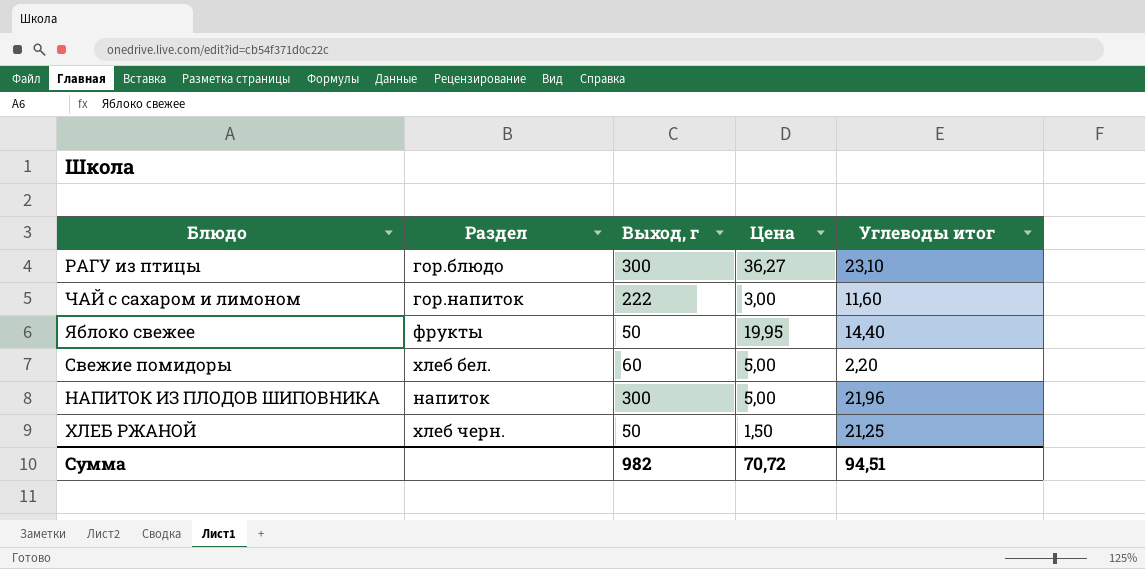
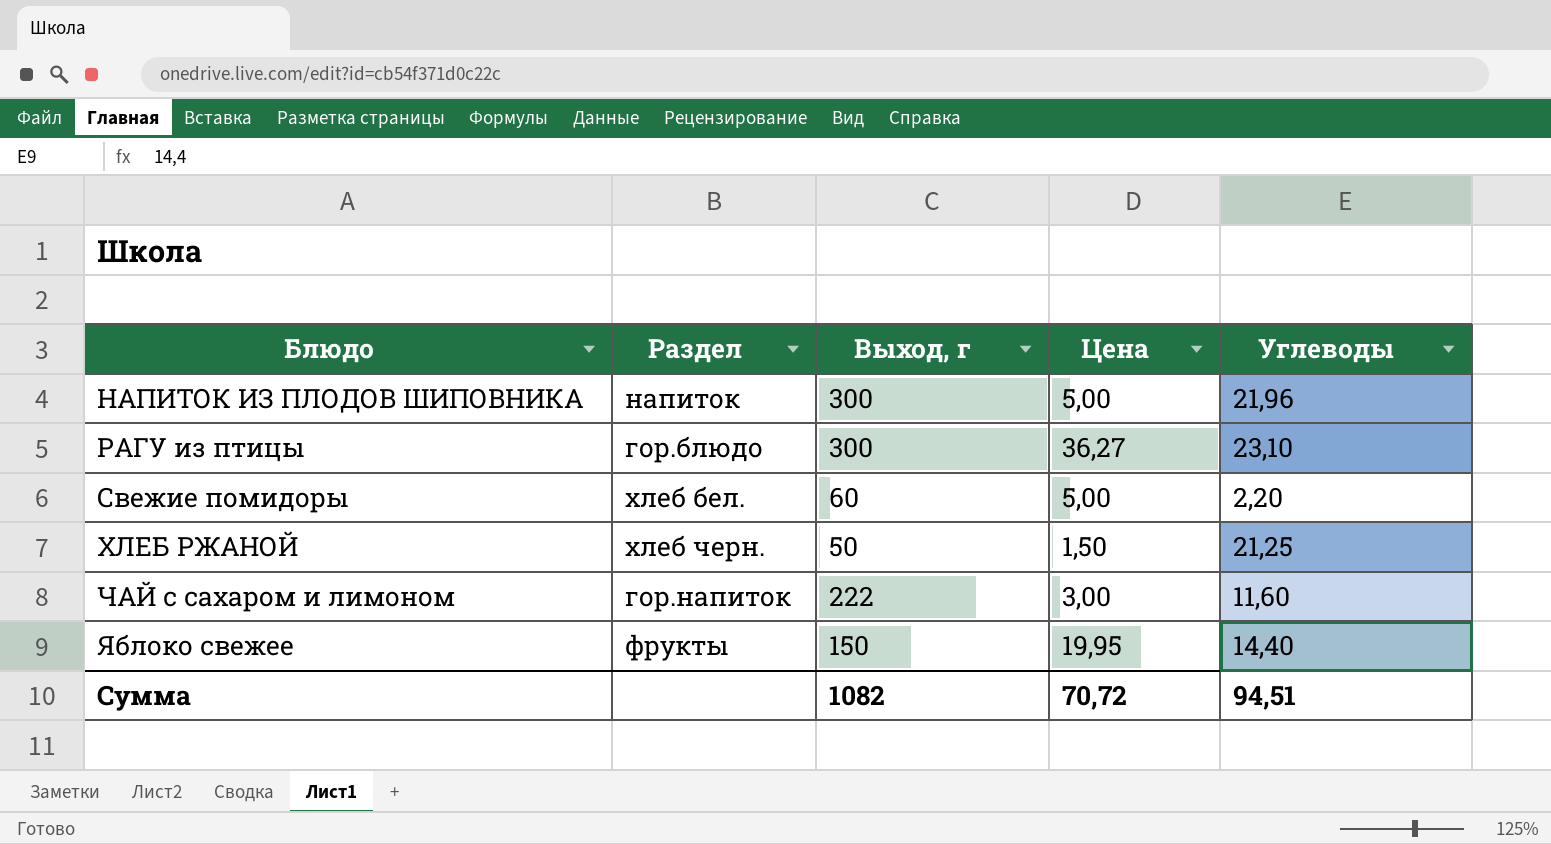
row order: none -> Блюдо ascending
column name: Углеводы итог -> Углеводы
Яблоко свежее | Выход, г: 50 -> 150
Сумма | Выход, г: 982 -> 1082

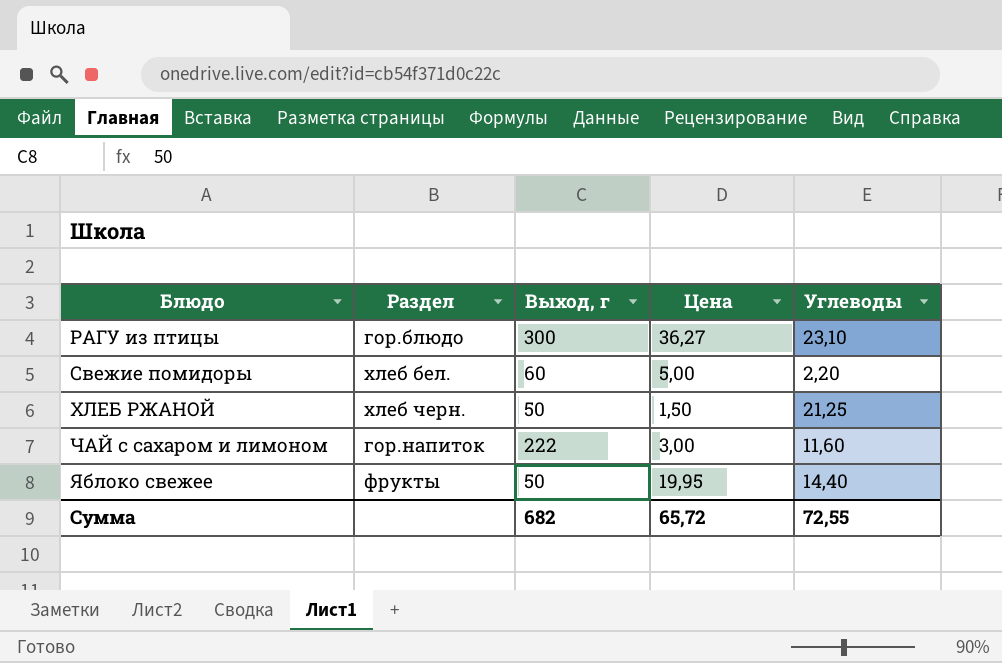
row НАПИТОК ИЗ ПЛОДОВ ШИПОВНИКА: напиток | 300 | 5,00 | 21,96 -> none
Яблоко свежее | Выход, г: 150 -> 50
Сумма | Выход, г: 1082 -> 682
Сумма | Цена: 70,72 -> 65,72
Сумма | Углеводы: 94,51 -> 72,55

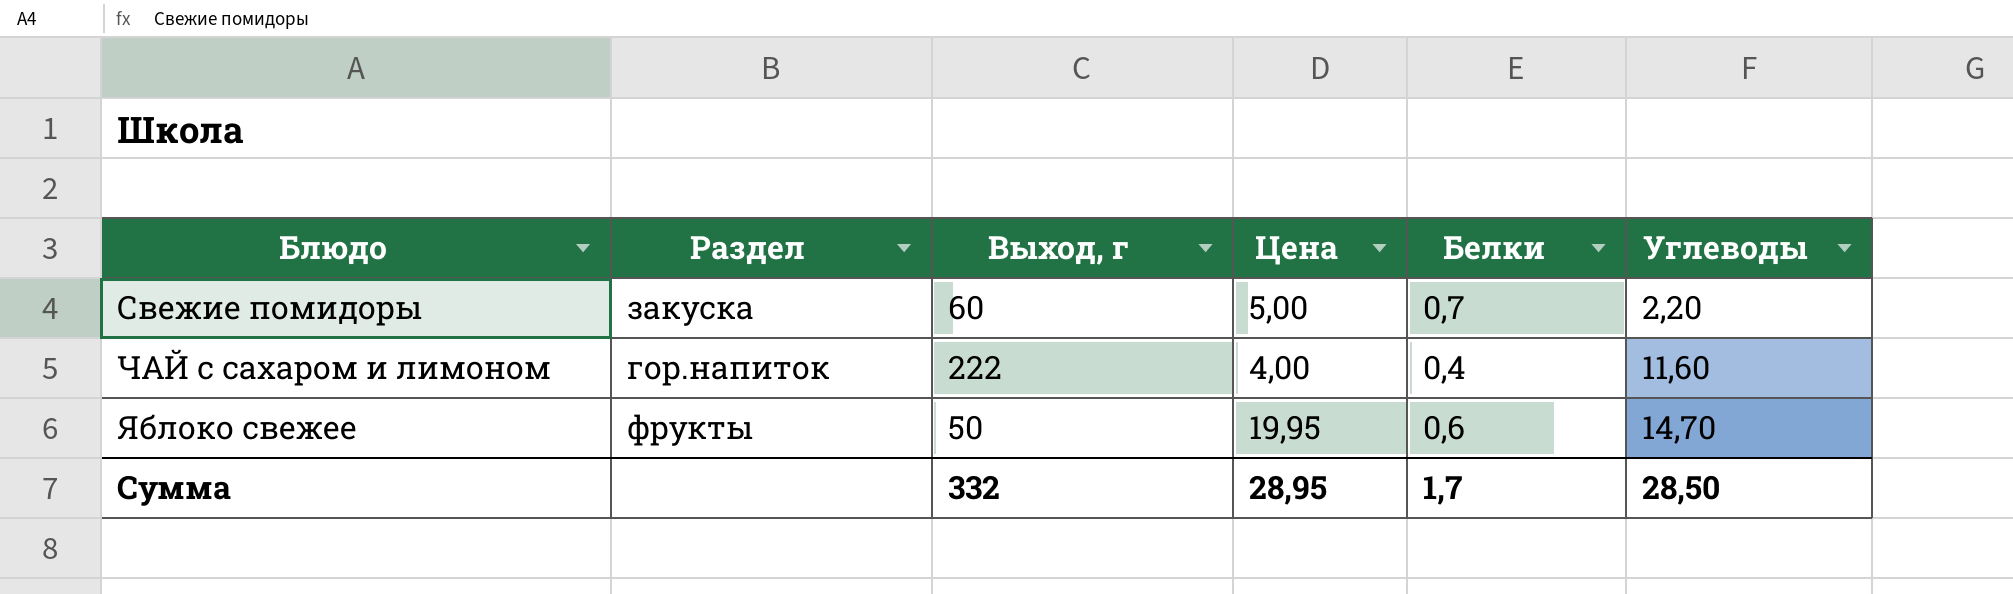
column Белки | position: none -> 5
row РАГУ из птицы: гор.блюдо | 300 | 36,27 | 23,10 -> none
row ХЛЕБ РЖАНОЙ: хлеб черн. | 50 | 1,50 | 21,25 -> none
Свежие помидоры | Раздел: хлеб бел. -> закуска
ЧАЙ с сахаром и лимоном | Цена: 3,00 -> 4,00
Яблоко свежее | Углеводы: 14,40 -> 14,70
Сумма | Выход, г: 682 -> 332
Сумма | Цена: 65,72 -> 28,95
Сумма | Углеводы: 72,55 -> 28,50

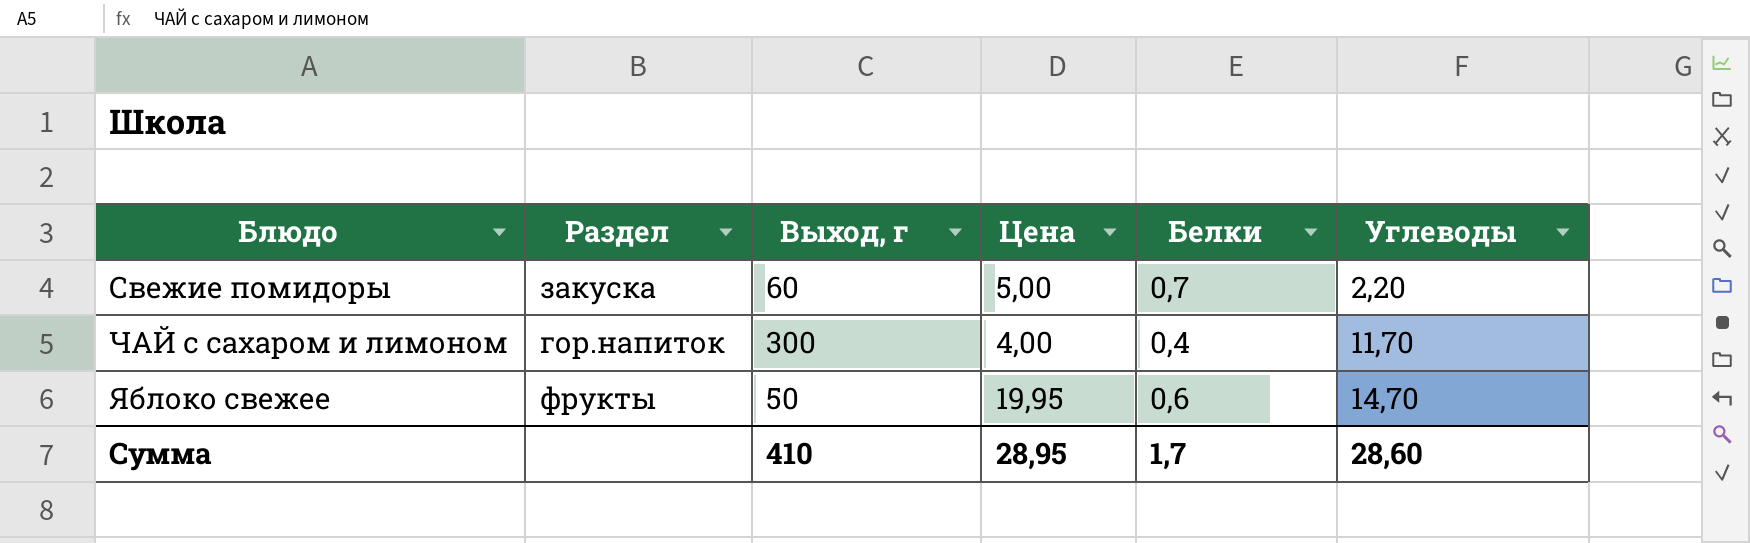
ЧАЙ с сахаром и лимоном | Выход, г: 222 -> 300
ЧАЙ с сахаром и лимоном | Углеводы: 11,60 -> 11,70
Сумма | Выход, г: 332 -> 410
Сумма | Углеводы: 28,50 -> 28,60

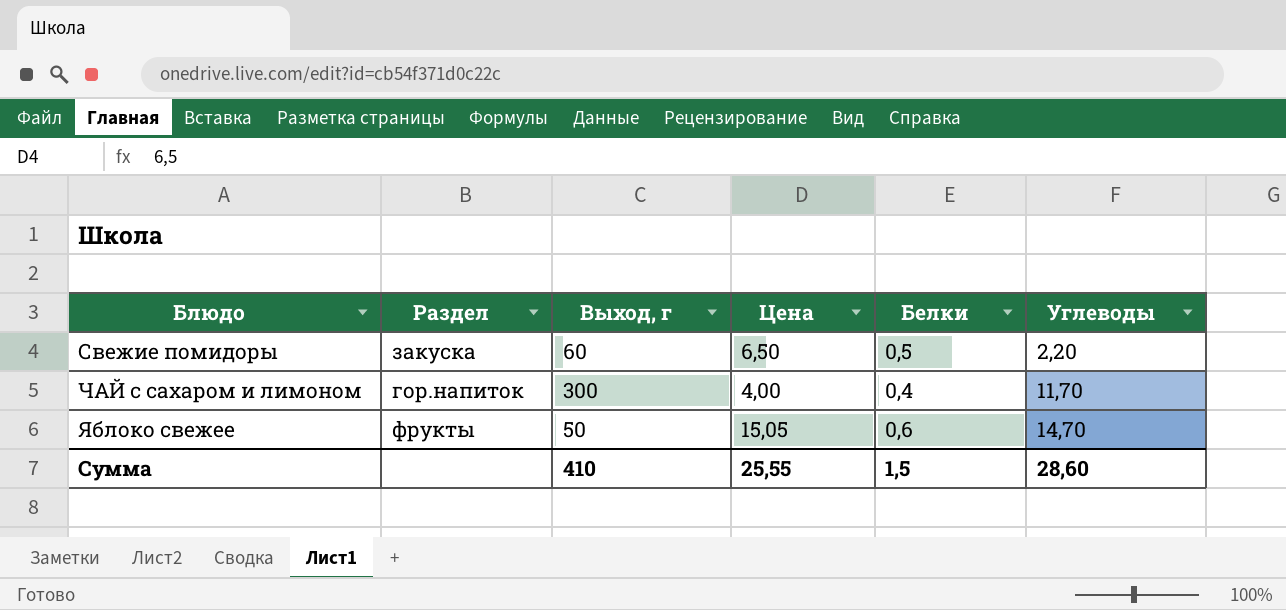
Свежие помидоры | Цена: 5,00 -> 6,50
Свежие помидоры | Белки: 0,7 -> 0,5
Яблоко свежее | Цена: 19,95 -> 15,05
Сумма | Цена: 28,95 -> 25,55
Сумма | Белки: 1,7 -> 1,5

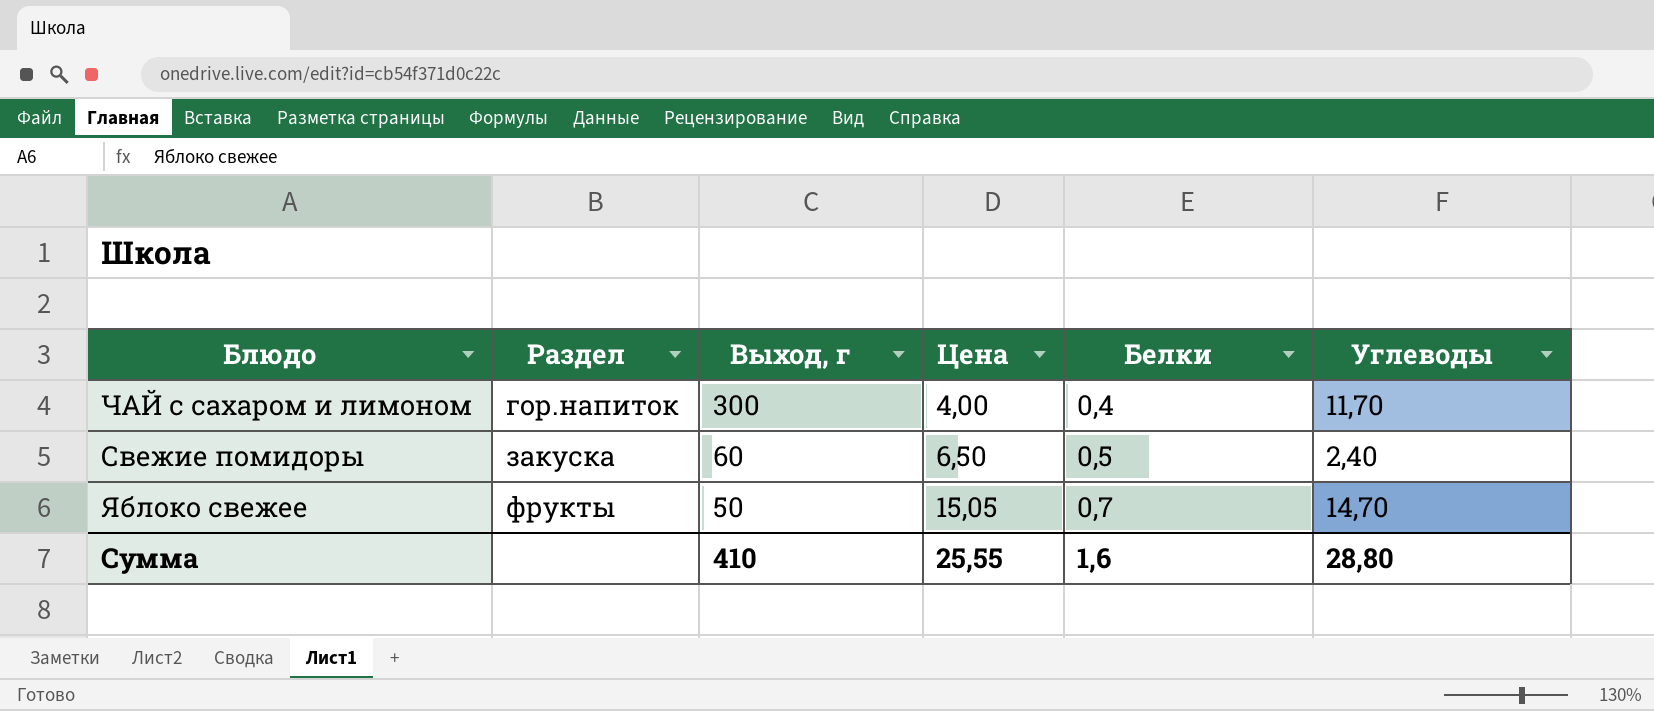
row order: Блюдо ascending -> Раздел ascending
Свежие помидоры | Углеводы: 2,20 -> 2,40
Яблоко свежее | Белки: 0,6 -> 0,7
Сумма | Белки: 1,5 -> 1,6
Сумма | Углеводы: 28,60 -> 28,80

